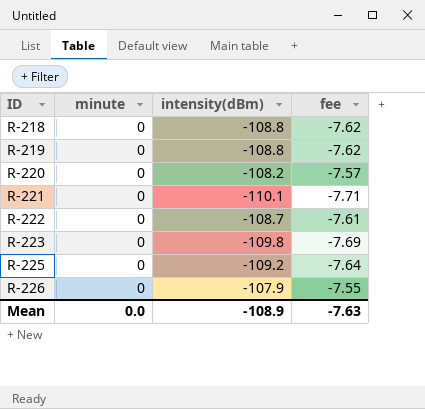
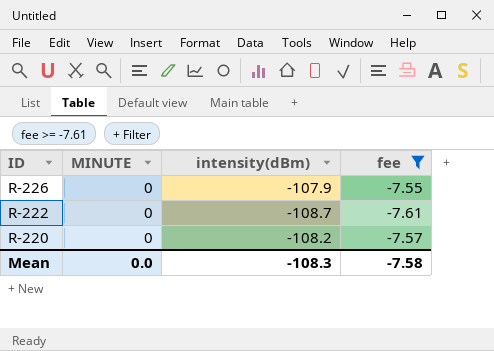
filter: none -> fee >= -7.61
row order: ID ascending -> ID descending
column name: minute -> MINUTE
Mean | intensity(dBm): -108.9 -> -108.3
Mean | fee: -7.63 -> -7.58

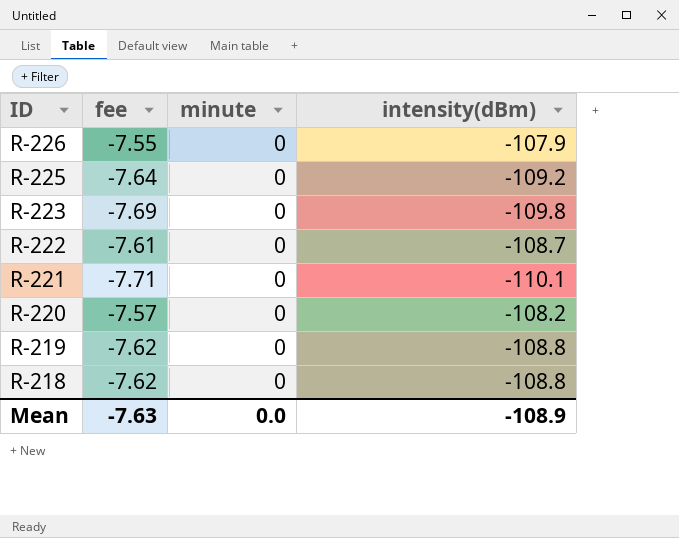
filter: fee >= -7.61 -> none
column fee | position: 4 -> 2
column name: MINUTE -> minute
Mean | fee: -7.58 -> -7.63
Mean | intensity(dBm): -108.3 -> -108.9

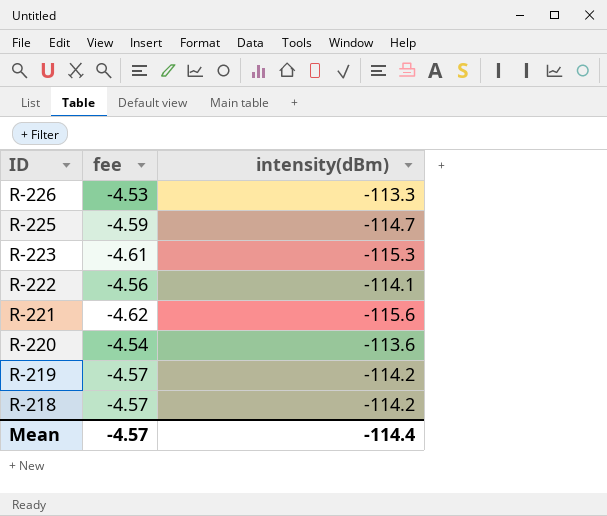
column minute | position: 3 -> none
column fee | formula: [intensity(dBm)] * 0.07 -> [intensity(dBm)] * 0.04
R-226 | intensity(dBm): -107.9 -> -113.3
R-225 | intensity(dBm): -109.2 -> -114.7
R-223 | intensity(dBm): -109.8 -> -115.3
R-222 | intensity(dBm): -108.7 -> -114.1
R-221 | intensity(dBm): -110.1 -> -115.6
R-220 | intensity(dBm): -108.2 -> -113.6
R-219 | intensity(dBm): -108.8 -> -114.2
R-218 | intensity(dBm): -108.8 -> -114.2
Mean | fee: -7.63 -> -4.57
Mean | intensity(dBm): -108.9 -> -114.4

